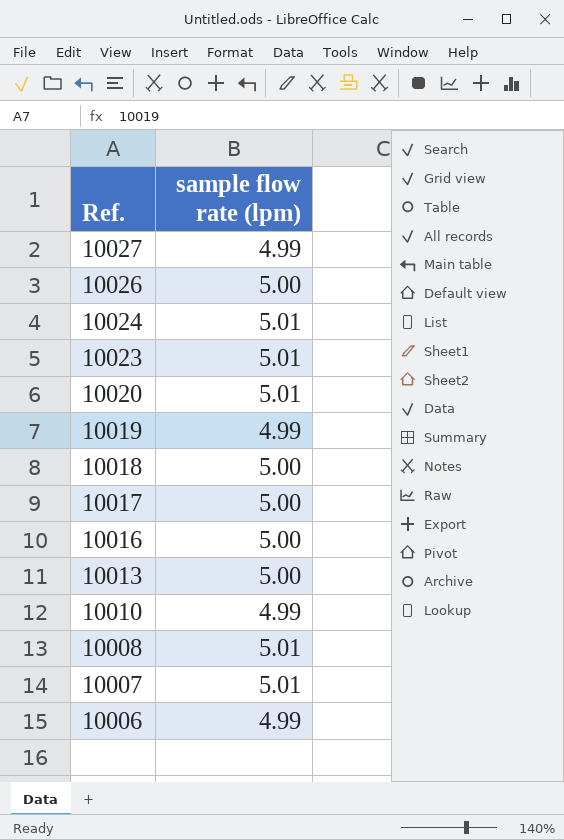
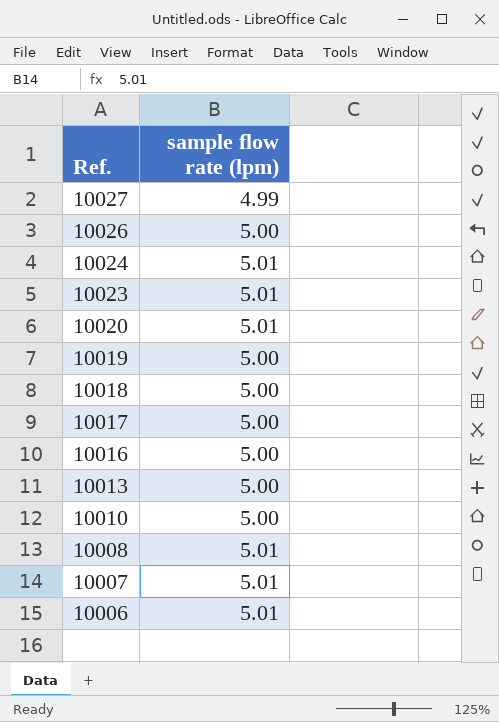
10019 | sample flow rate (lpm): 4.99 -> 5.00
10010 | sample flow rate (lpm): 4.99 -> 5.00
10006 | sample flow rate (lpm): 4.99 -> 5.01

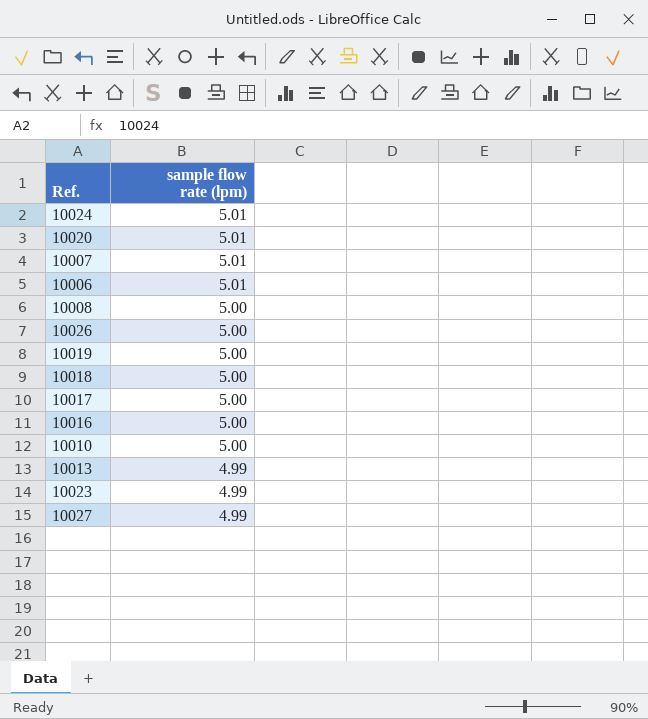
row order: Ref. descending -> sample flow rate (lpm) descending
10008 | sample flow rate (lpm): 5.01 -> 5.00
10013 | sample flow rate (lpm): 5.00 -> 4.99
10023 | sample flow rate (lpm): 5.01 -> 4.99

